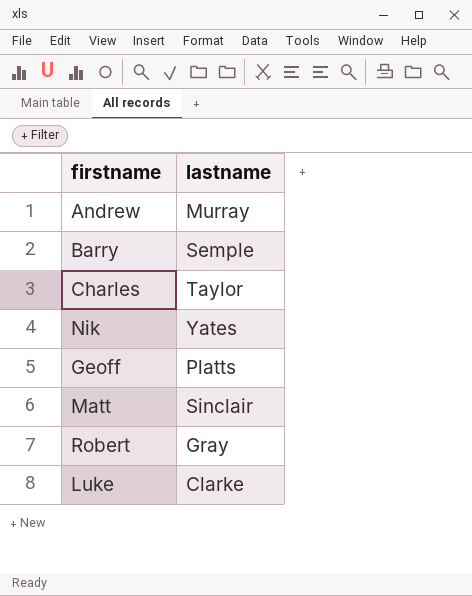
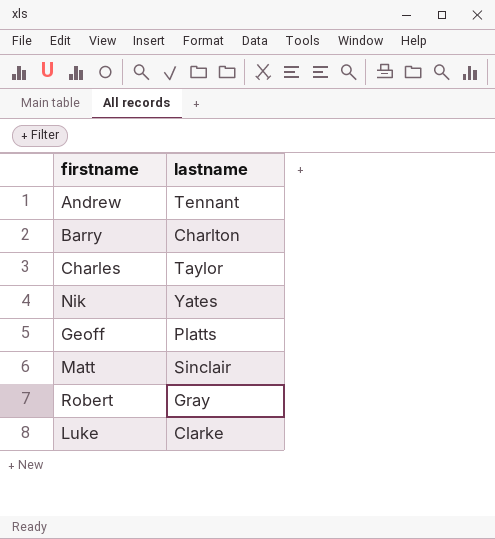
Andrew | lastname: Murray -> Tennant
Barry | lastname: Semple -> Charlton

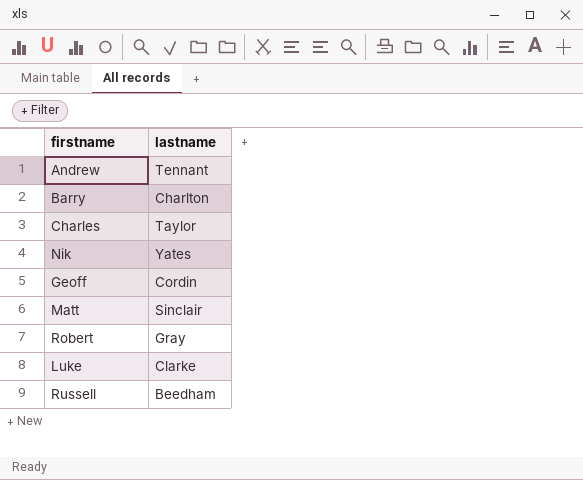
Geoff | lastname: Platts -> Cordin
row Russell: none -> Beedham

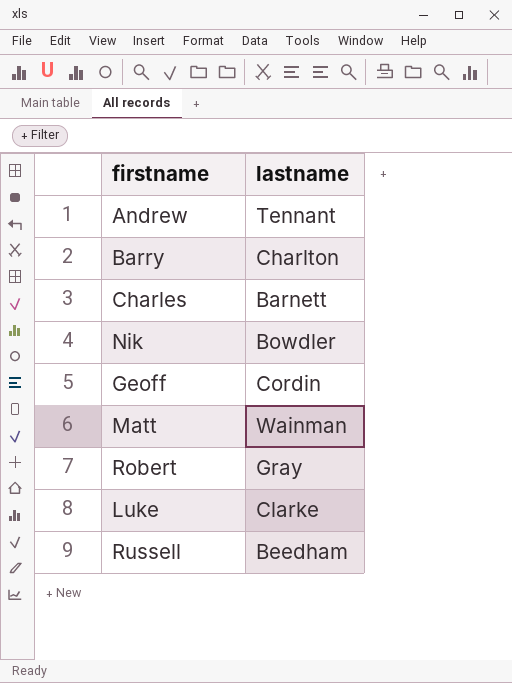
Charles | lastname: Taylor -> Barnett
Nik | lastname: Yates -> Bowdler
Matt | lastname: Sinclair -> Wainman

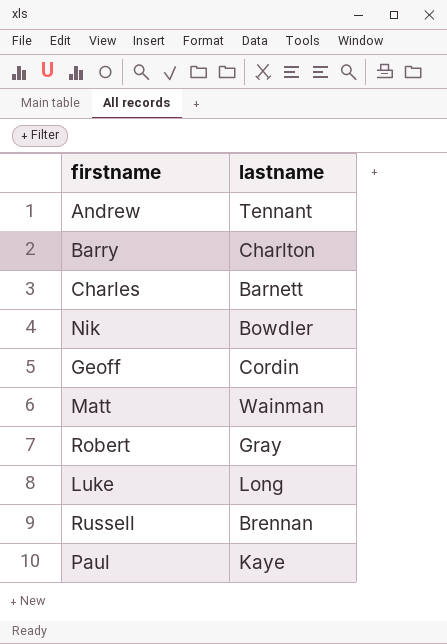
Luke | lastname: Clarke -> Long
Russell | lastname: Beedham -> Brennan
row Paul: none -> Kaye

